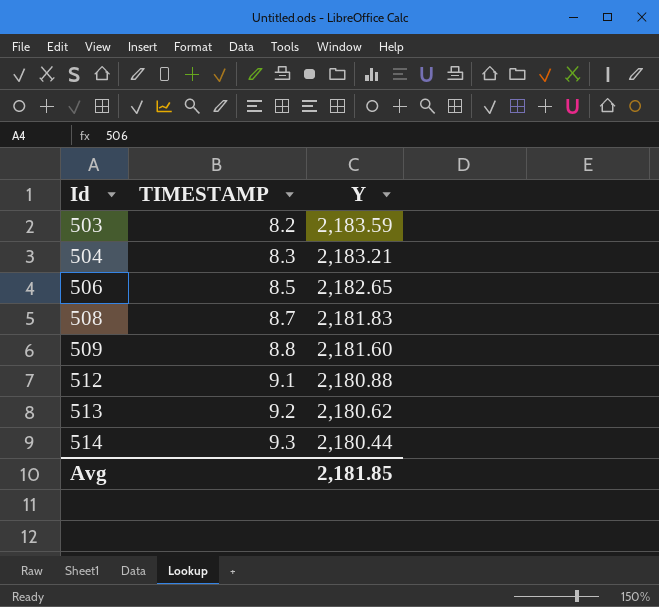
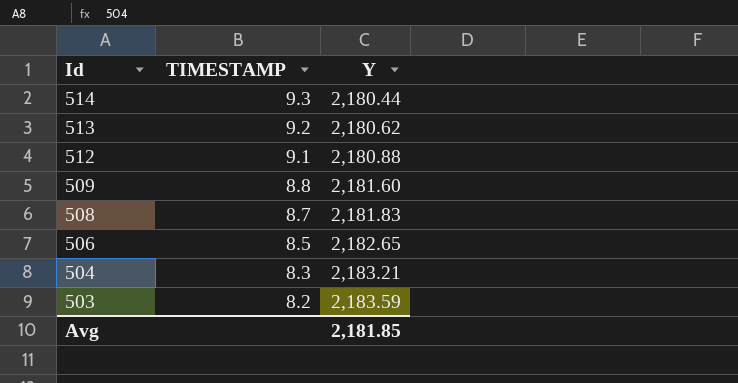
row order: Id ascending -> Id descending

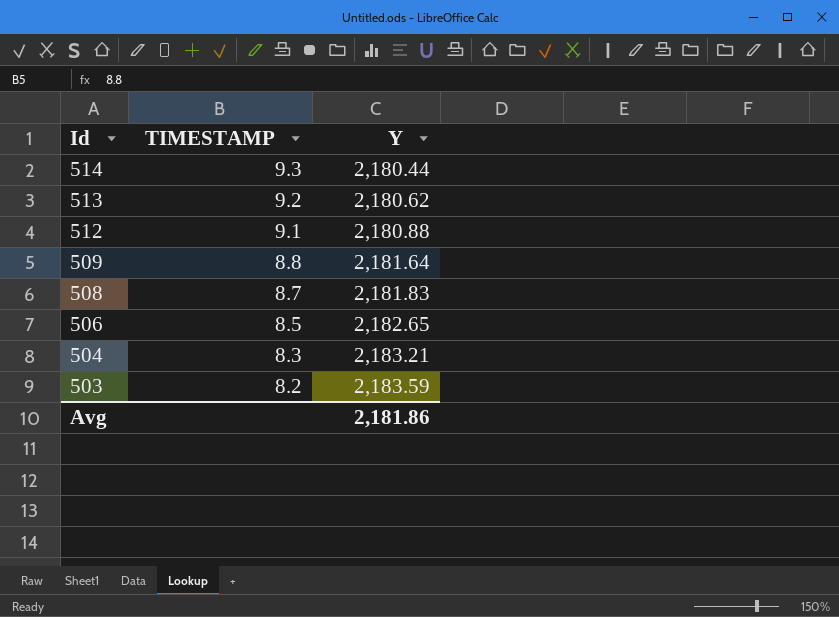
509 | Y: 2,181.60 -> 2,181.64
Avg | Y: 2,181.85 -> 2,181.86

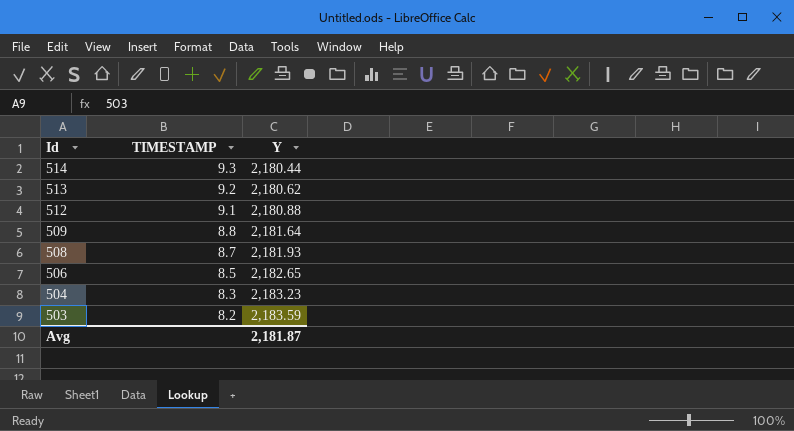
508 | Y: 2,181.83 -> 2,181.93
504 | Y: 2,183.21 -> 2,183.23
Avg | Y: 2,181.86 -> 2,181.87

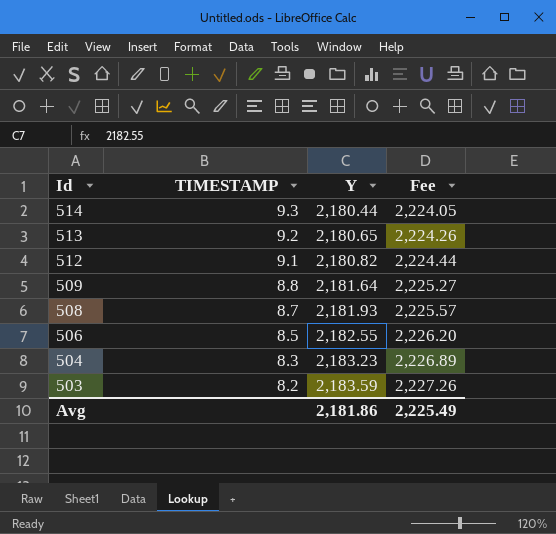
column Fee | formula: none -> [Y] * 1.02
513 | Y: 2,180.62 -> 2,180.65
512 | Y: 2,180.88 -> 2,180.82
506 | Y: 2,182.65 -> 2,182.55
Avg | Y: 2,181.87 -> 2,181.86

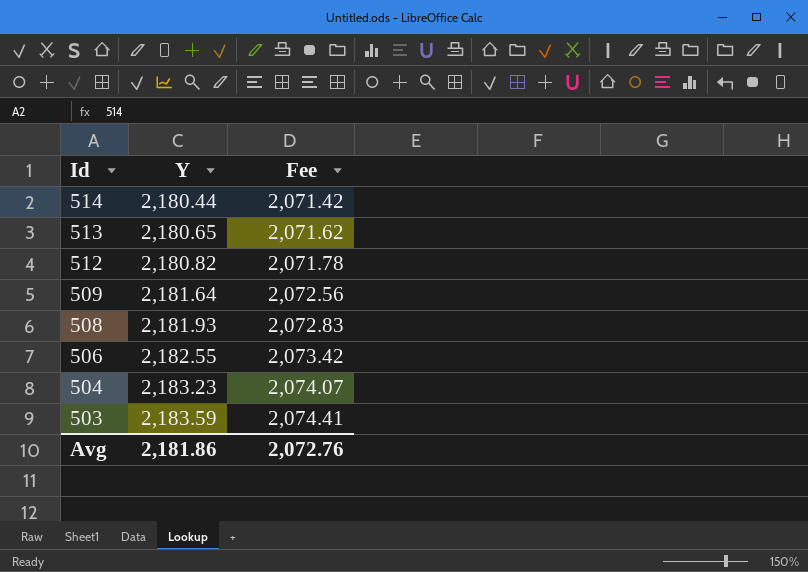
column TIMESTAMP | position: 2 -> none
column Fee | formula: [Y] * 1.02 -> [Y] * 0.95
Avg | Fee: 2,225.49 -> 2,072.76

